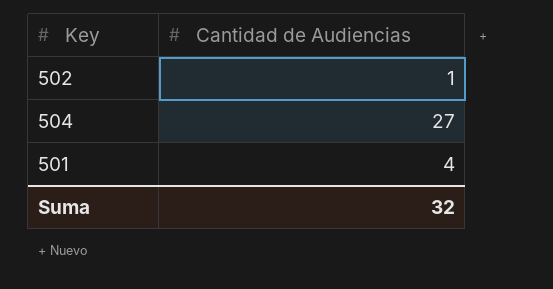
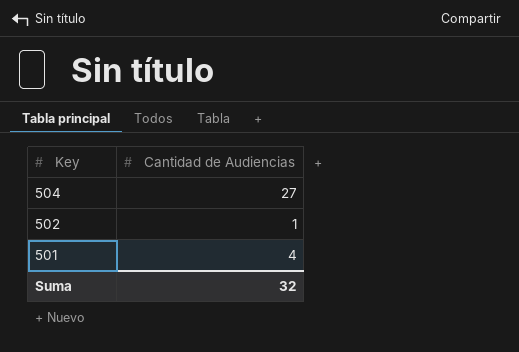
row order: none -> Key descending

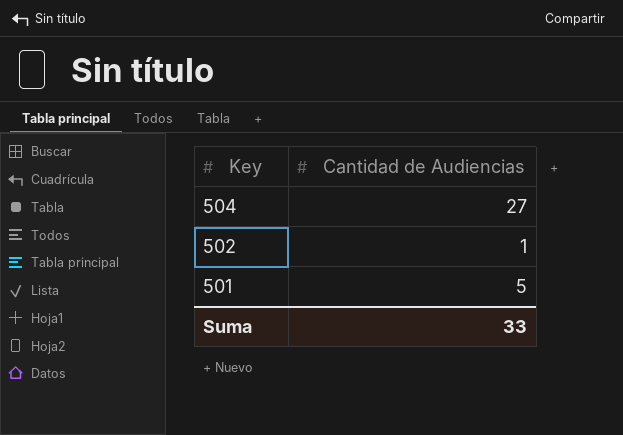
501 | Cantidad de Audiencias: 4 -> 5
Suma | Cantidad de Audiencias: 32 -> 33

